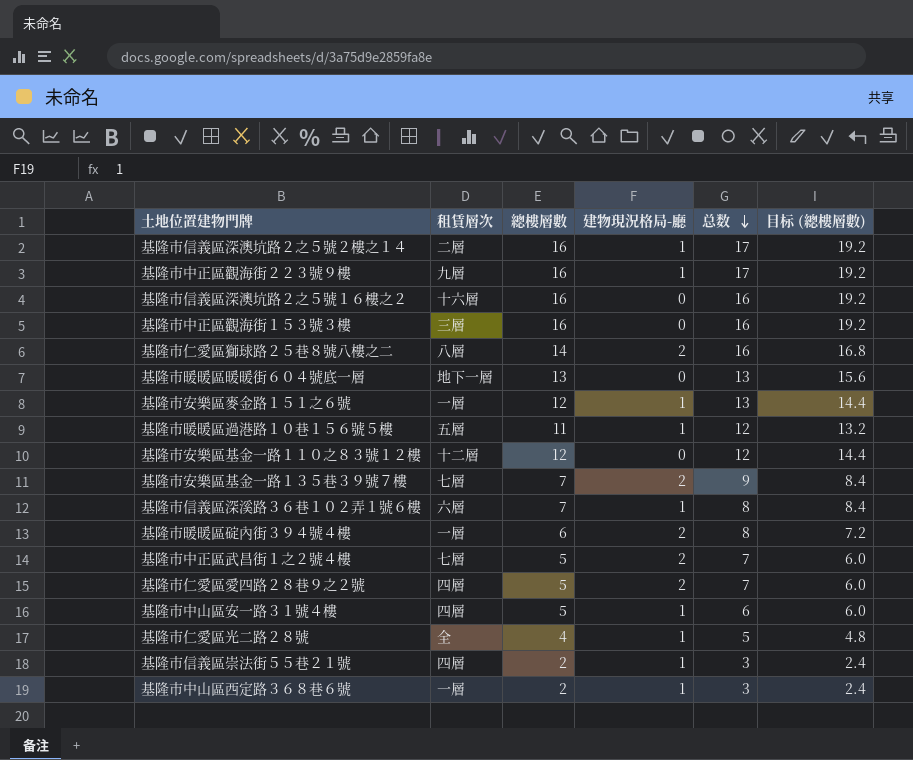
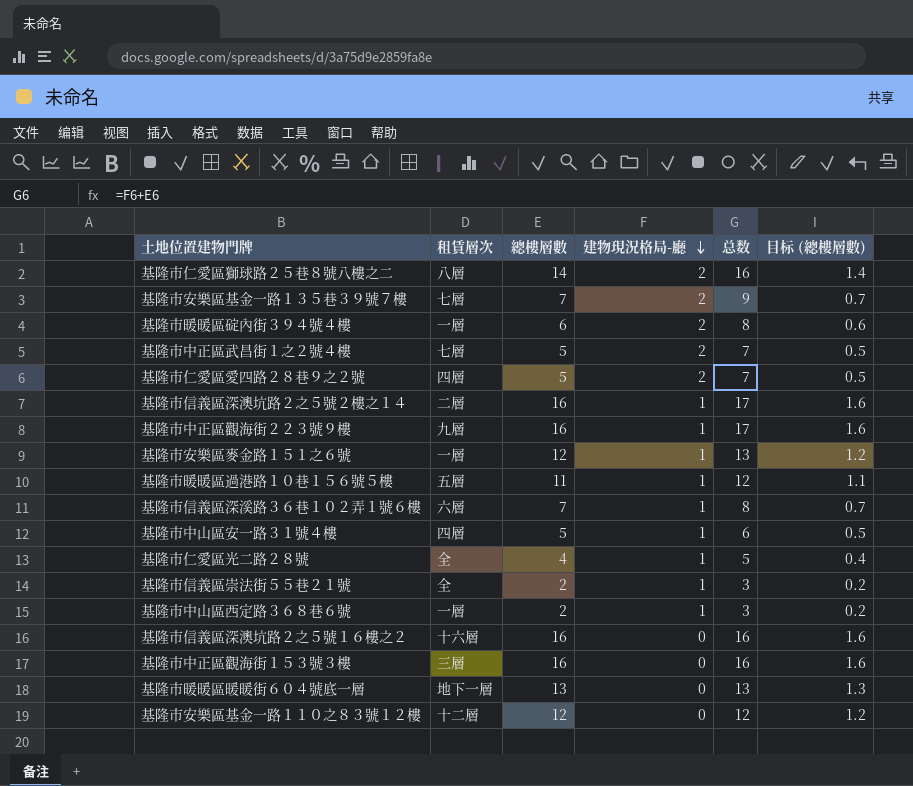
row order: 总数 descending -> 建物現況格局-廳 descending
column 目标 (總樓層數) | formula: [總樓層數] * 1.2 -> [總樓層數] * 0.1
基隆市信義區崇法街５５巷２１號 | 租賃層次: 四層 -> 全

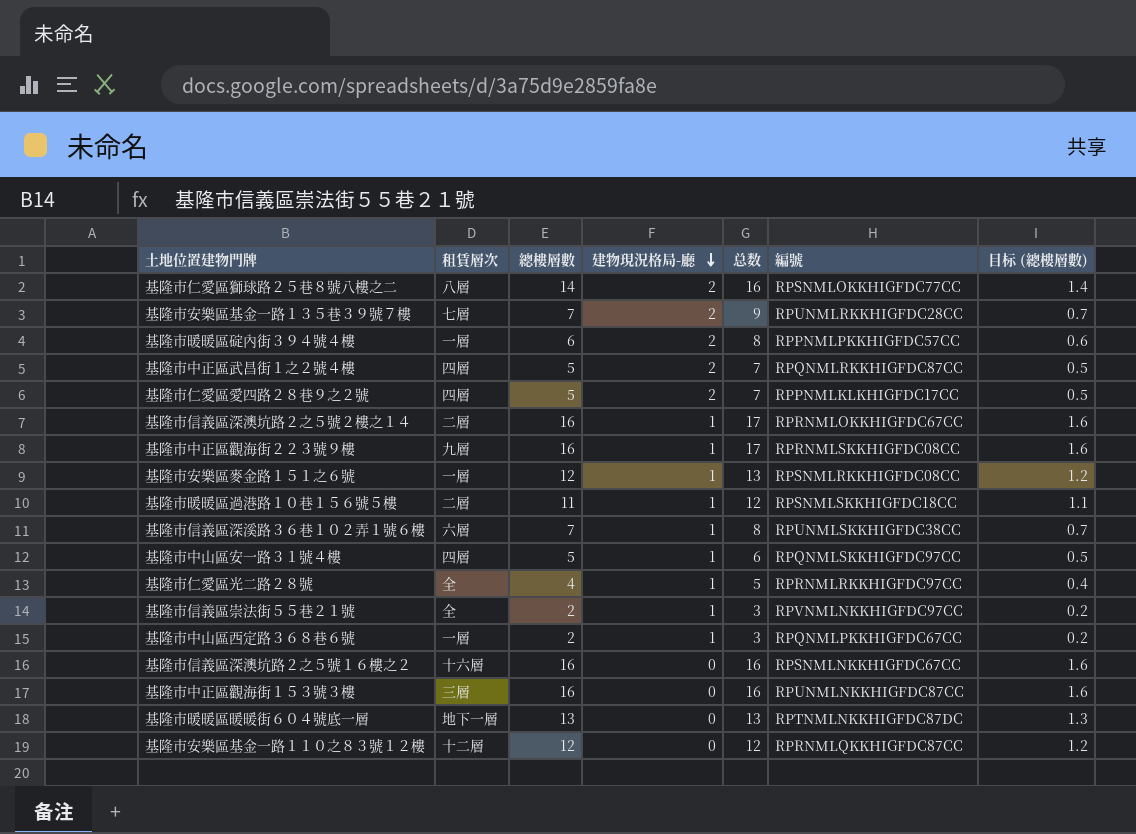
column 編號 | position: none -> 6
基隆市中正區武昌街１之２號４樓 | 租賃層次: 七層 -> 四層
基隆市暖暖區過港路１０巷１５６號５樓 | 租賃層次: 五層 -> 二層

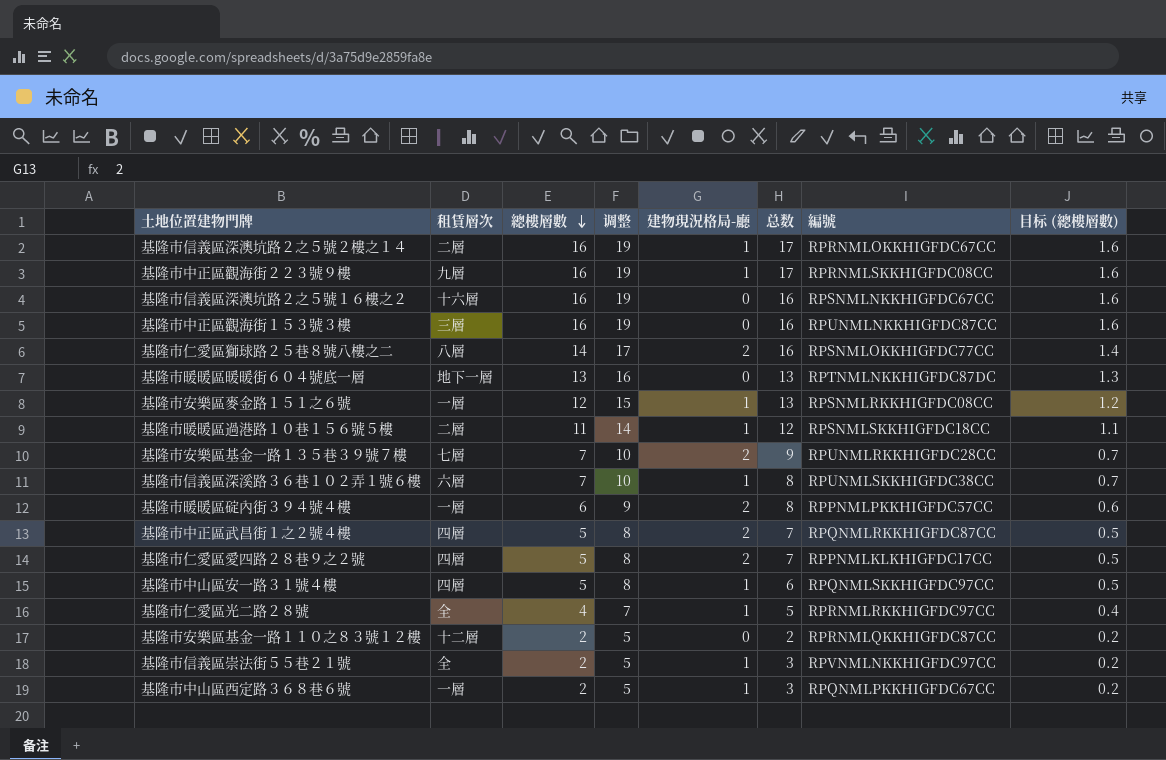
row order: 建物現況格局-廳 descending -> 總樓層數 descending
column 调整 | formula: none -> [總樓層數] + 3
基隆市安樂區基金一路１１０之８３號１２樓 | 總樓層數: 12 -> 2
基隆市安樂區基金一路１１０之８３號１２樓 | 总数: 12 -> 2
基隆市安樂區基金一路１１０之８３號１２樓 | 目标 (總樓層數): 1.2 -> 0.2

